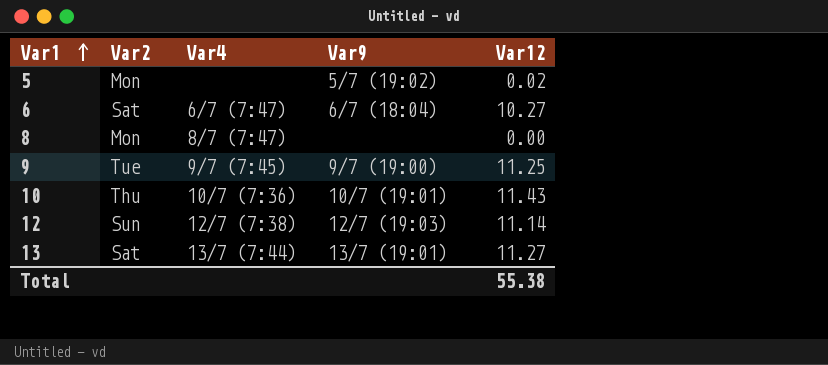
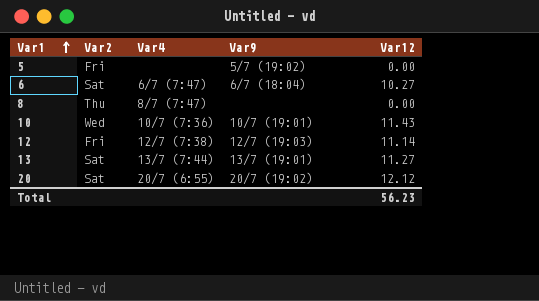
row 9: Tue | 9/7 (7:45) | 9/7 (19:00) | 11.25 -> none
5 | Var2: Mon -> Fri
5 | Var12: 0.02 -> 0.00
8 | Var2: Mon -> Thu
10 | Var2: Thu -> Wed
12 | Var2: Sun -> Fri
row 20: none -> Sat | 20/7 (6:55) | 20/7 (19:02) | 12.12
Total | Var12: 55.38 -> 56.23

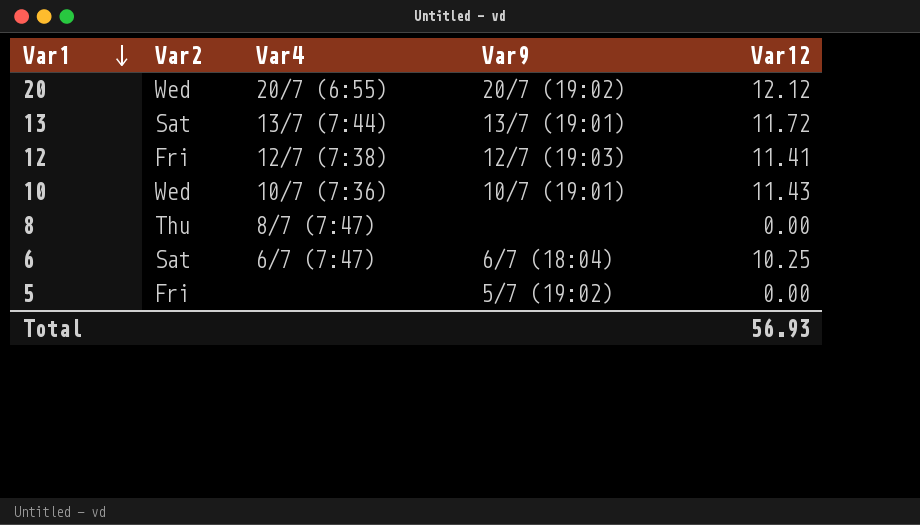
row order: Var1 ascending -> Var1 descending
20 | Var2: Sat -> Wed
13 | Var12: 11.27 -> 11.72
12 | Var12: 11.14 -> 11.41
6 | Var12: 10.27 -> 10.25
Total | Var12: 56.23 -> 56.93

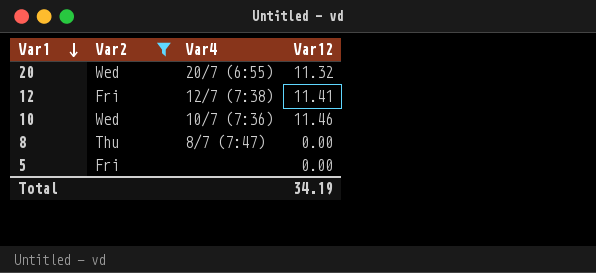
filter: none -> Var2 != Sat
column Var9 | position: 4 -> none
20 | Var12: 12.12 -> 11.32
10 | Var12: 11.43 -> 11.46
Total | Var12: 56.93 -> 34.19

